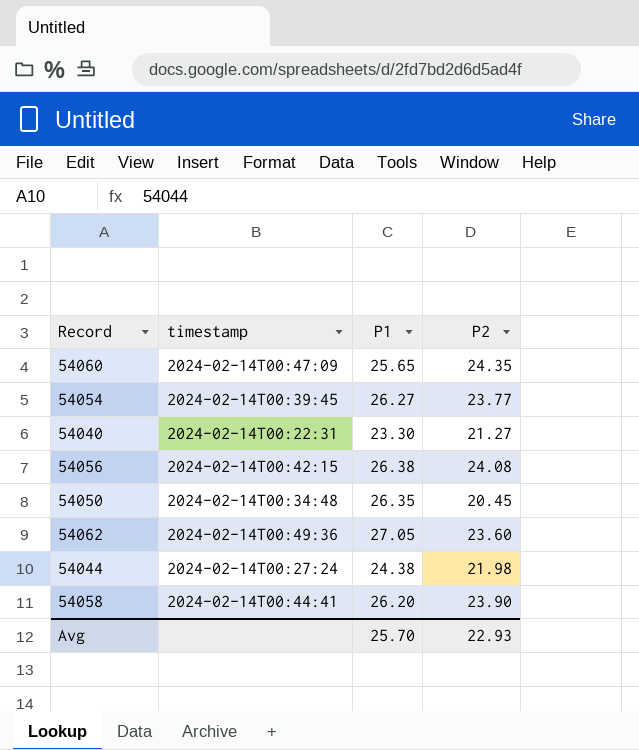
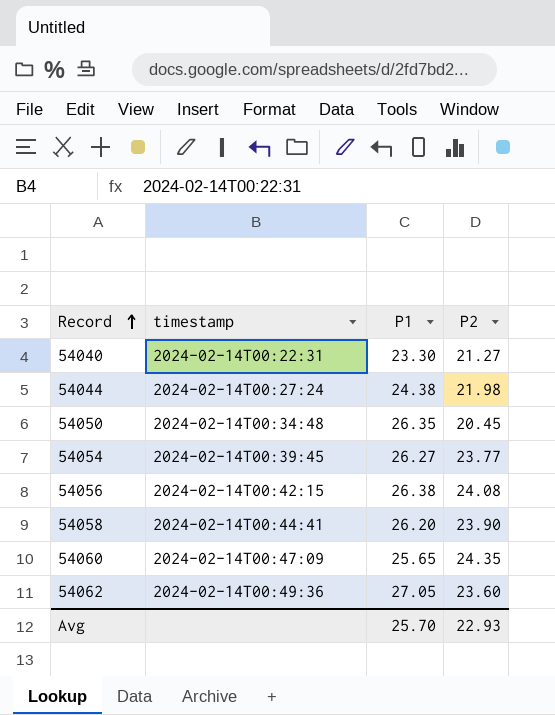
row order: none -> Record ascending

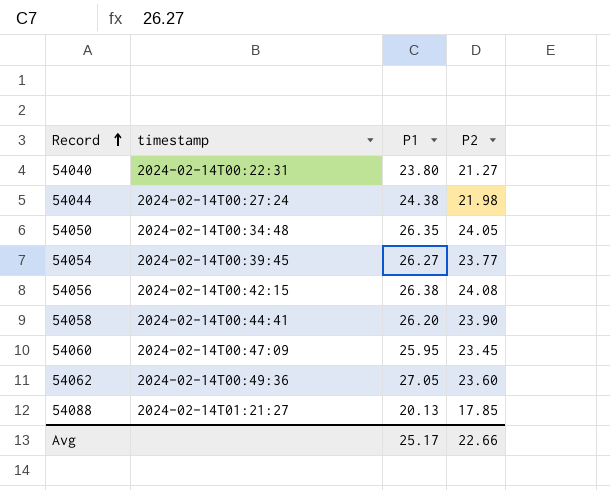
54040 | P1: 23.30 -> 23.80
54050 | P2: 20.45 -> 24.05
54060 | P1: 25.65 -> 25.95
54060 | P2: 24.35 -> 23.45
row 54088: none -> 2024-02-14T01:21:27 | 20.13 | 17.85
Avg | P1: 25.70 -> 25.17
Avg | P2: 22.93 -> 22.66

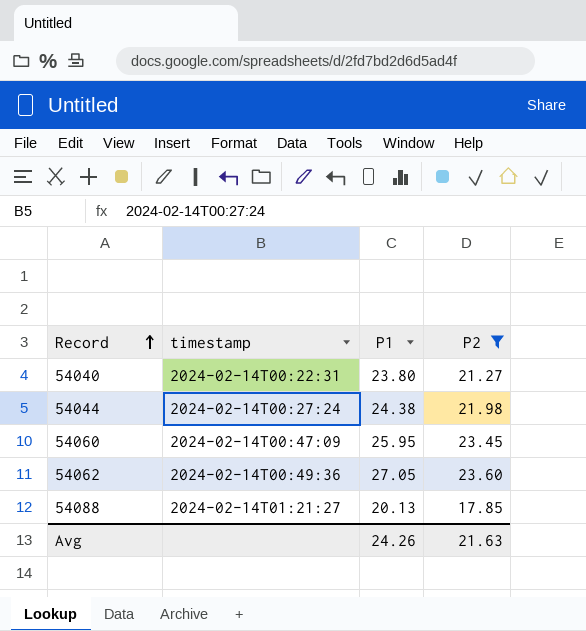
filter: none -> P2 <= 23.60
Avg | P1: 25.17 -> 24.26
Avg | P2: 22.66 -> 21.63

